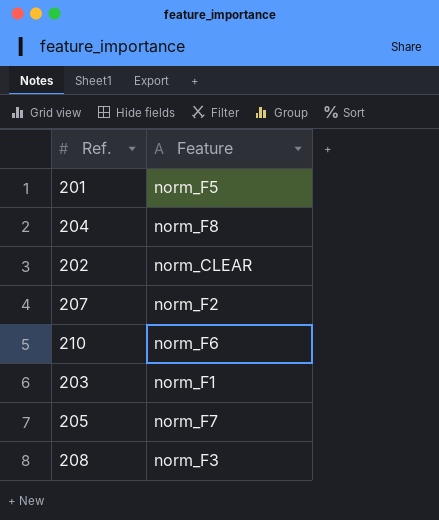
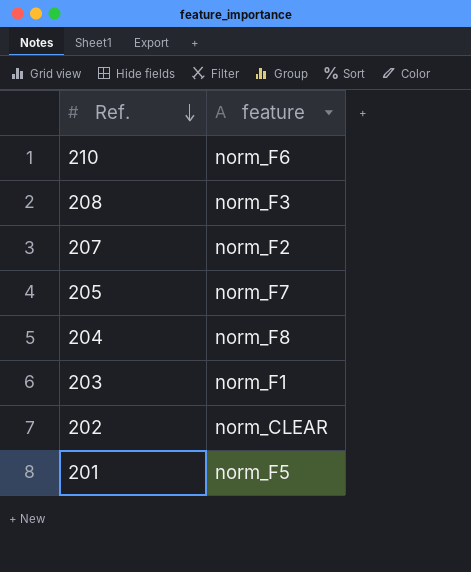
row order: none -> Ref. descending
column name: Feature -> feature

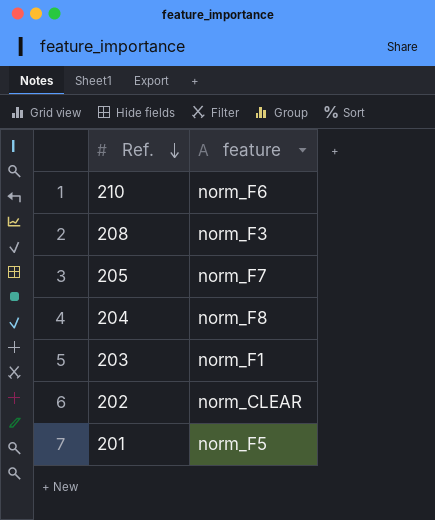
row 207: norm_F2 -> none

